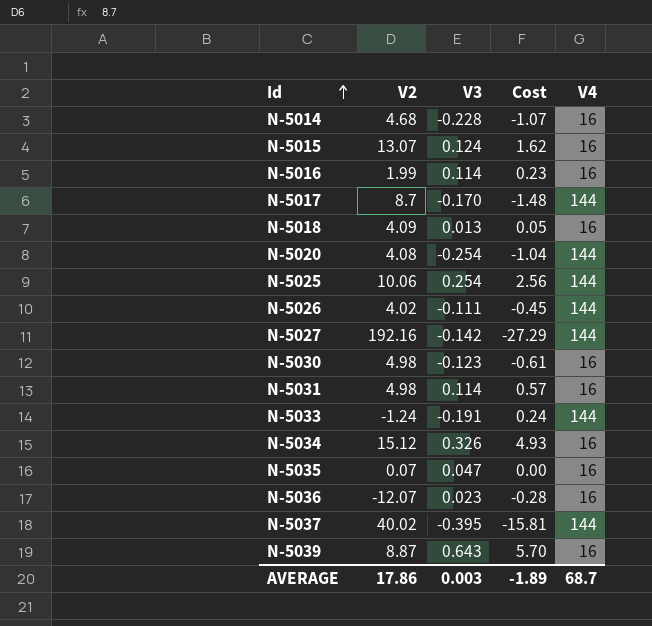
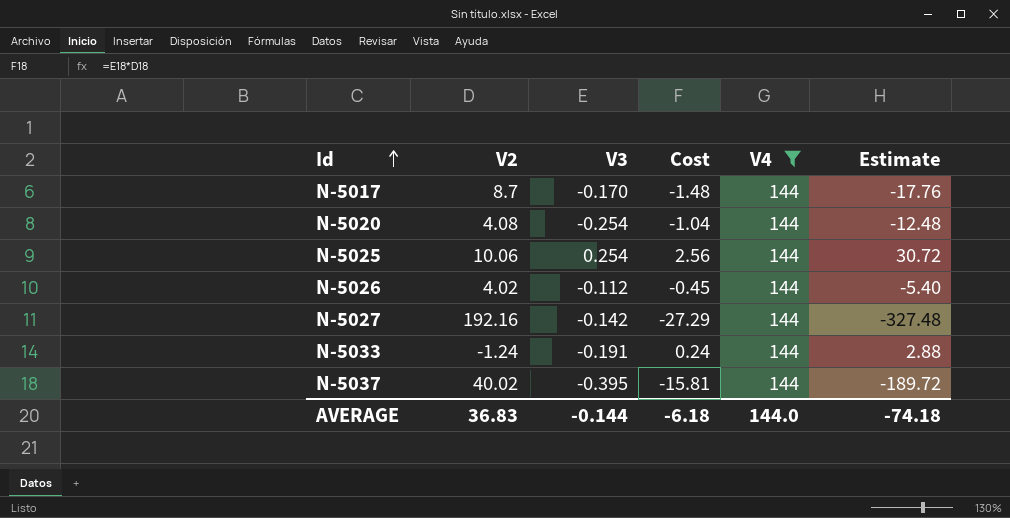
filter: none -> V4 = 144
column Estimate | formula: none -> [Cost] * 12
N-5026 | V3: -0.111 -> -0.112
AVERAGE | V2: 17.86 -> 36.83
AVERAGE | V3: 0.003 -> -0.144
AVERAGE | Cost: -1.89 -> -6.18
AVERAGE | V4: 68.7 -> 144.0

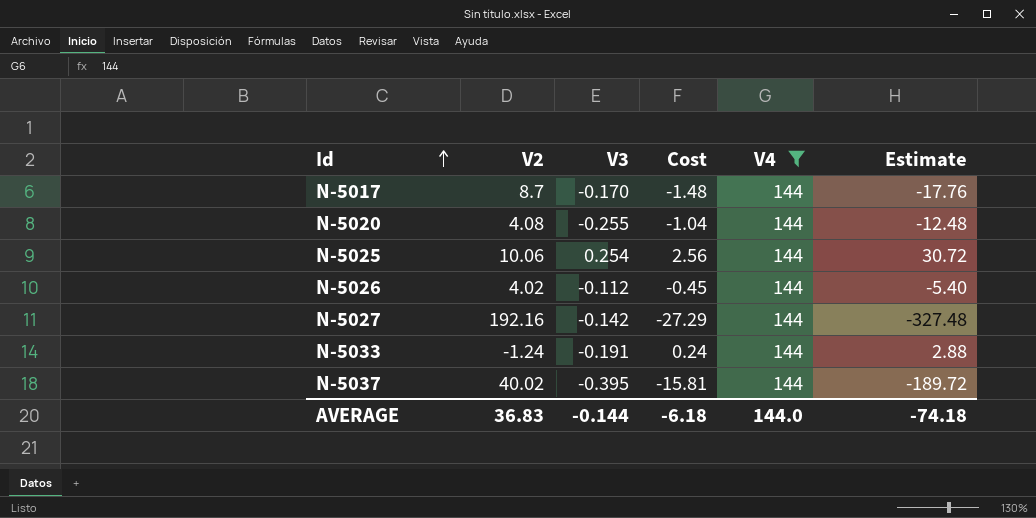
N-5020 | V3: -0.254 -> -0.255

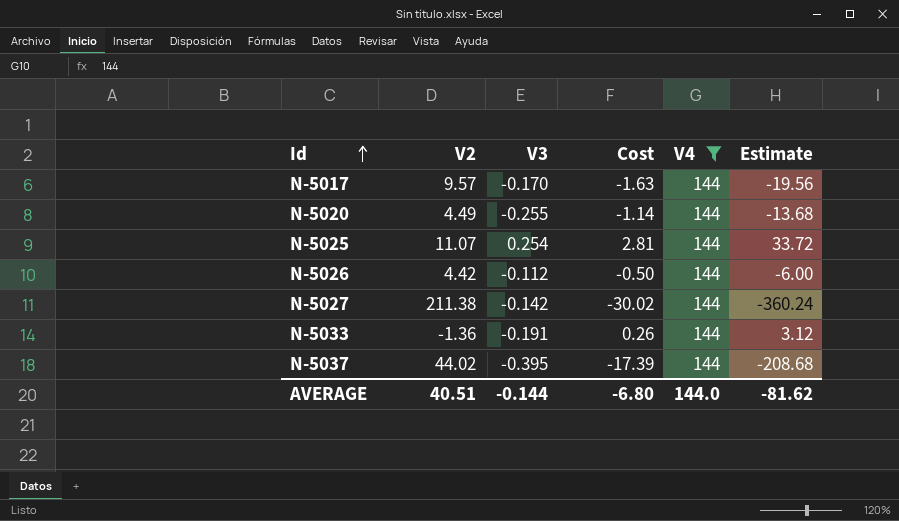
N-5017 | V2: 8.7 -> 9.57
N-5017 | Cost: -1.48 -> -1.63
N-5017 | Estimate: -17.76 -> -19.56
N-5020 | V2: 4.08 -> 4.49
N-5020 | Cost: -1.04 -> -1.14
N-5020 | Estimate: -12.48 -> -13.68
N-5025 | V2: 10.06 -> 11.07
N-5025 | Cost: 2.56 -> 2.81
N-5025 | Estimate: 30.72 -> 33.72
N-5026 | V2: 4.02 -> 4.42
N-5026 | Cost: -0.45 -> -0.50
N-5026 | Estimate: -5.40 -> -6.00
N-5027 | V2: 192.16 -> 211.38
N-5027 | Cost: -27.29 -> -30.02
N-5027 | Estimate: -327.48 -> -360.24
N-5033 | V2: -1.24 -> -1.36
N-5033 | Cost: 0.24 -> 0.26
N-5033 | Estimate: 2.88 -> 3.12
N-5037 | V2: 40.02 -> 44.02
N-5037 | Cost: -15.81 -> -17.39
N-5037 | Estimate: -189.72 -> -208.68
AVERAGE | V2: 36.83 -> 40.51
AVERAGE | Cost: -6.18 -> -6.80
AVERAGE | Estimate: -74.18 -> -81.62

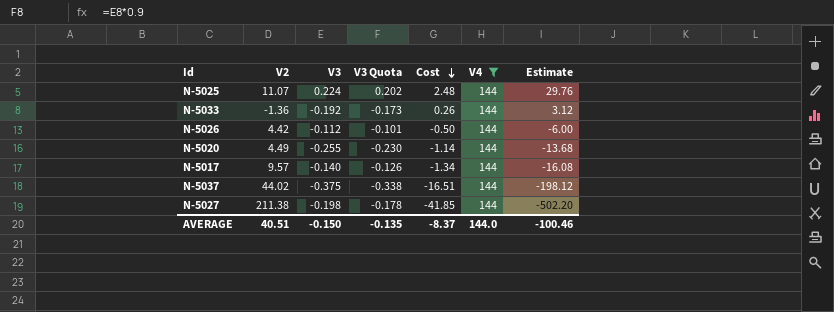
row order: Id ascending -> Cost descending
column V3 Quota | formula: none -> [V3] * 0.9
N-5025 | V3: 0.254 -> 0.224
N-5025 | Cost: 2.81 -> 2.48
N-5025 | Estimate: 33.72 -> 29.76
N-5033 | V3: -0.191 -> -0.192
N-5017 | V3: -0.170 -> -0.140
N-5017 | Cost: -1.63 -> -1.34
N-5017 | Estimate: -19.56 -> -16.08
N-5037 | V3: -0.395 -> -0.375
N-5037 | Cost: -17.39 -> -16.51
N-5037 | Estimate: -208.68 -> -198.12
N-5027 | V3: -0.142 -> -0.198
N-5027 | Cost: -30.02 -> -41.85
N-5027 | Estimate: -360.24 -> -502.20
AVERAGE | V3: -0.144 -> -0.150
AVERAGE | Cost: -6.80 -> -8.37
AVERAGE | Estimate: -81.62 -> -100.46

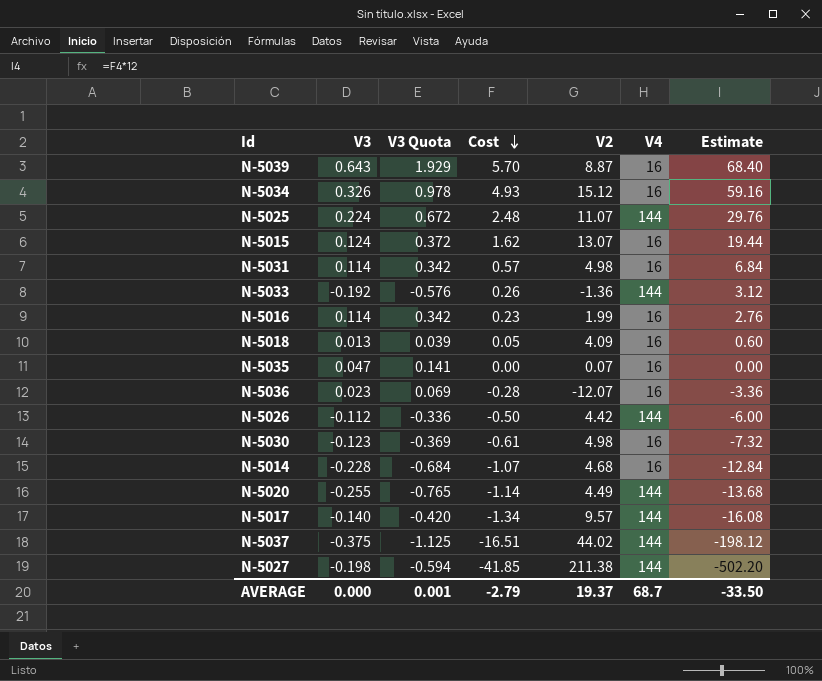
filter: V4 = 144 -> none
column V3 Quota | formula: [V3] * 0.9 -> [V3] * 3
column V2 | position: 2 -> 5
AVERAGE | V3: -0.150 -> 0.000
AVERAGE | V3 Quota: -0.135 -> 0.001
AVERAGE | Cost: -8.37 -> -2.79
AVERAGE | V2: 40.51 -> 19.37
AVERAGE | V4: 144.0 -> 68.7
AVERAGE | Estimate: -100.46 -> -33.50

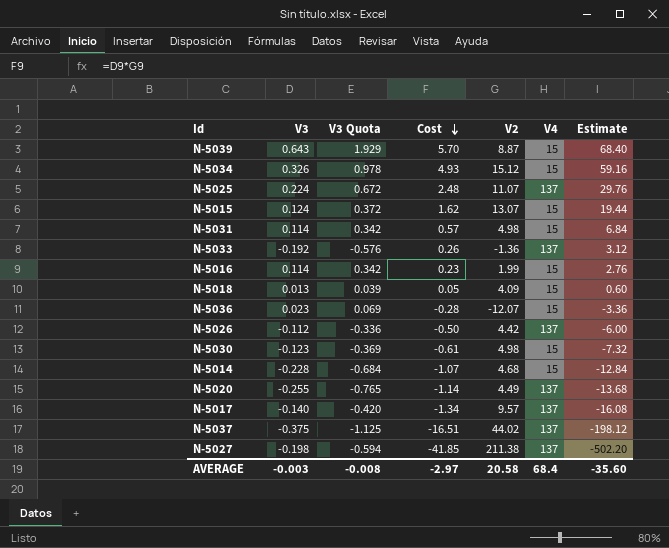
row N-5035: 0.047 | 0.141 | 0.00 | 0.07 | 16 | 0.00 -> none
N-5039 | V4: 16 -> 15
N-5034 | V4: 16 -> 15
N-5025 | V4: 144 -> 137
N-5015 | V4: 16 -> 15
N-5031 | V4: 16 -> 15
N-5033 | V4: 144 -> 137
N-5016 | V4: 16 -> 15
N-5018 | V4: 16 -> 15
N-5036 | V4: 16 -> 15
N-5026 | V4: 144 -> 137
N-5030 | V4: 16 -> 15
N-5014 | V4: 16 -> 15
N-5020 | V4: 144 -> 137
N-5017 | V4: 144 -> 137
N-5037 | V4: 144 -> 137
N-5027 | V4: 144 -> 137
AVERAGE | V3: 0.000 -> -0.003
AVERAGE | V3 Quota: 0.001 -> -0.008
AVERAGE | Cost: -2.79 -> -2.97
AVERAGE | V2: 19.37 -> 20.58
AVERAGE | V4: 68.7 -> 68.4
AVERAGE | Estimate: -33.50 -> -35.60

